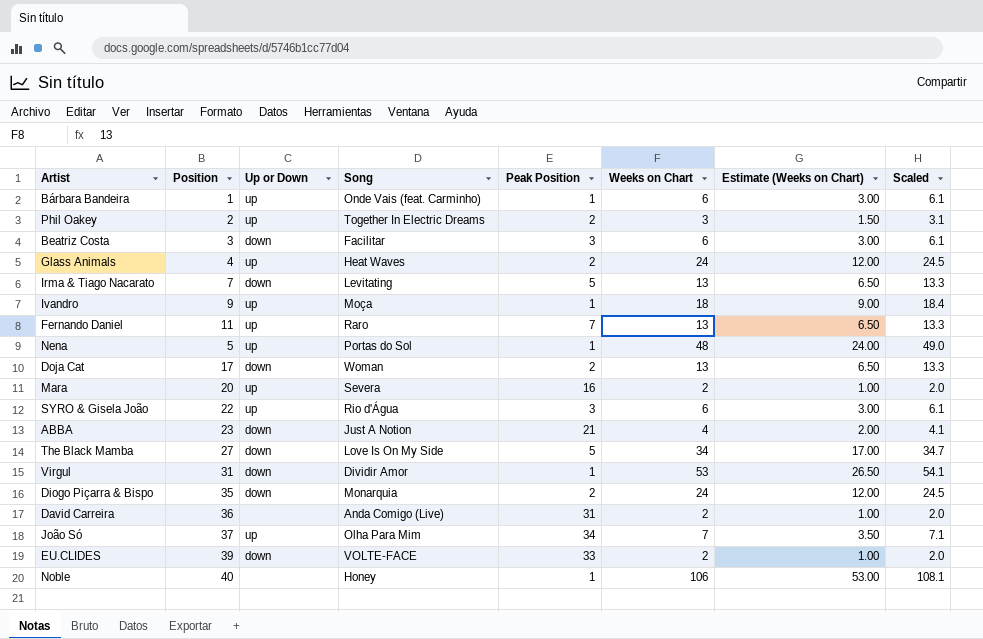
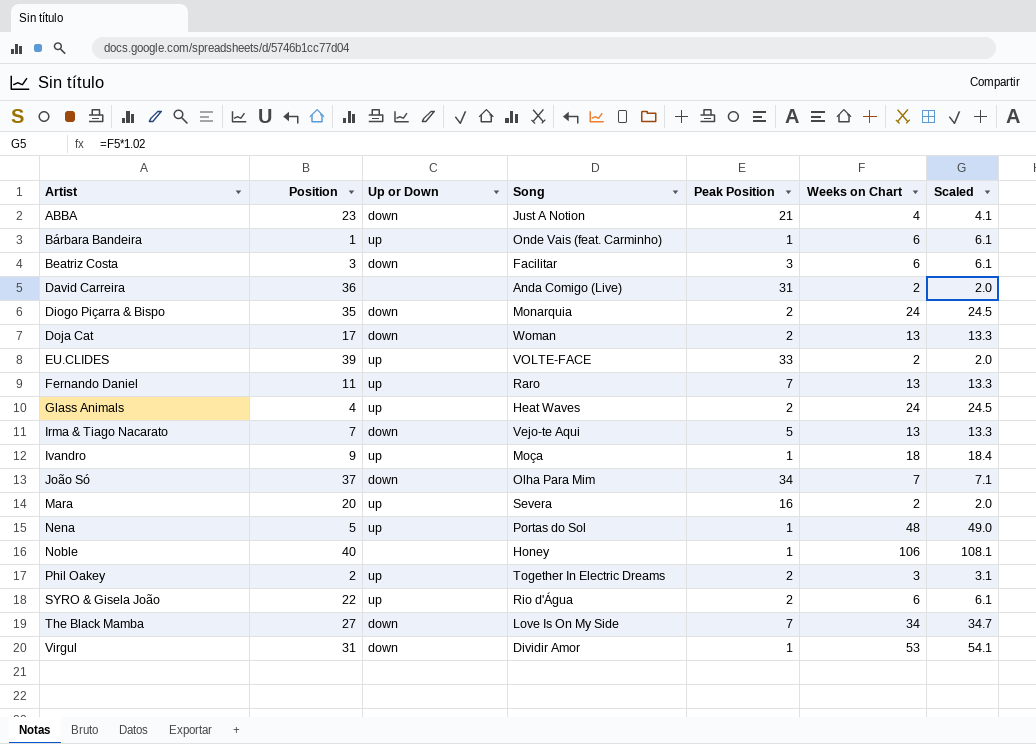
row order: none -> Artist ascending
column Estimate (Weeks on Chart) | formula: [Weeks on Chart] * 0.5 -> none
EU.CLIDES | Up or Down: down -> up
Irma & Tiago Nacarato | Song: Levitating -> Vejo-te Aqui
João Só | Up or Down: up -> down
SYRO & Gisela João | Peak Position: 3 -> 2
The Black Mamba | Peak Position: 5 -> 7

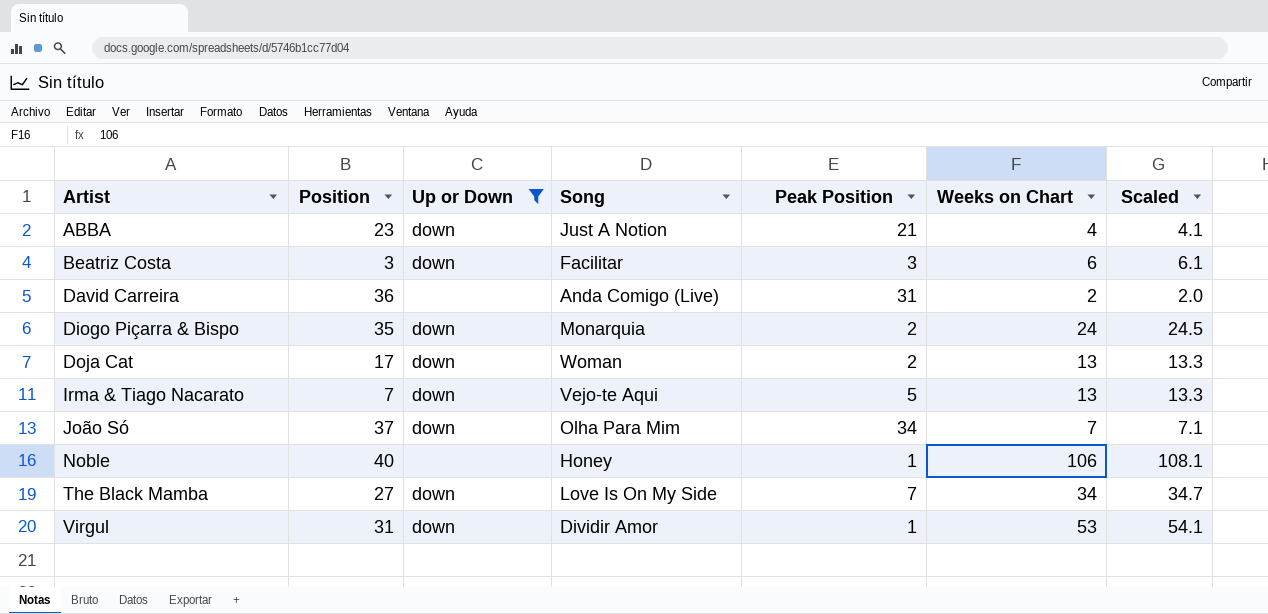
filter: none -> Up or Down != up

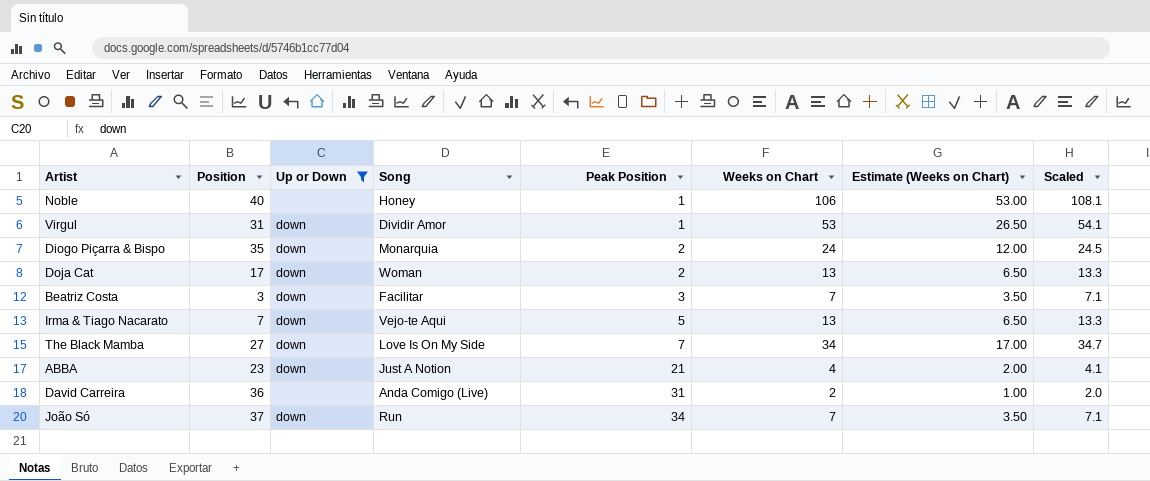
row order: Artist ascending -> Peak Position ascending
column Estimate (Weeks on Chart) | formula: none -> [Weeks on Chart] * 0.5
Beatriz Costa | Weeks on Chart: 6 -> 7
Beatriz Costa | Scaled: 6.1 -> 7.1
João Só | Song: Olha Para Mim -> Run

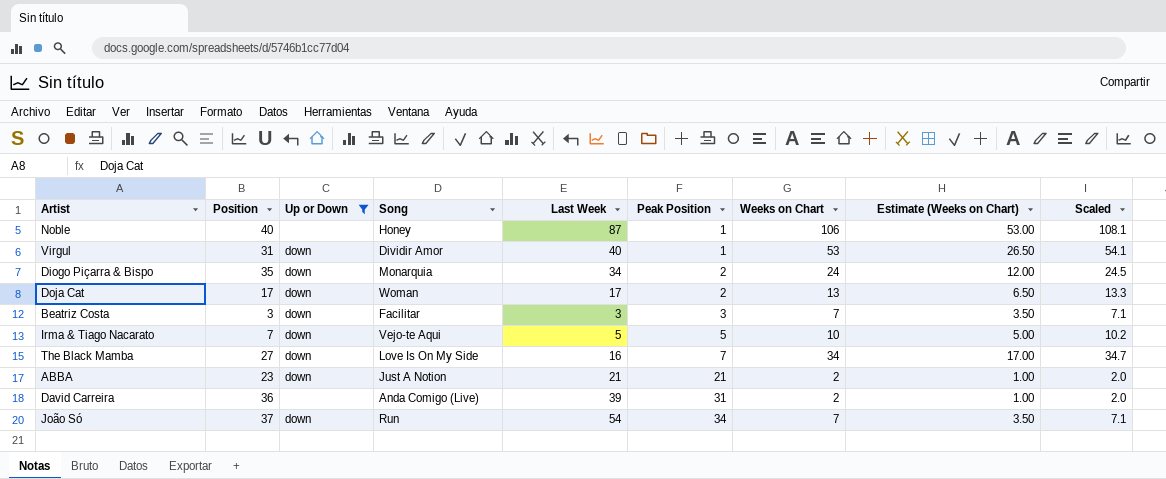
column Last Week | position: none -> 5
Irma & Tiago Nacarato | Weeks on Chart: 13 -> 10
Irma & Tiago Nacarato | Estimate (Weeks on Chart): 6.50 -> 5.00
Irma & Tiago Nacarato | Scaled: 13.3 -> 10.2
ABBA | Weeks on Chart: 4 -> 2
ABBA | Estimate (Weeks on Chart): 2.00 -> 1.00
ABBA | Scaled: 4.1 -> 2.0

